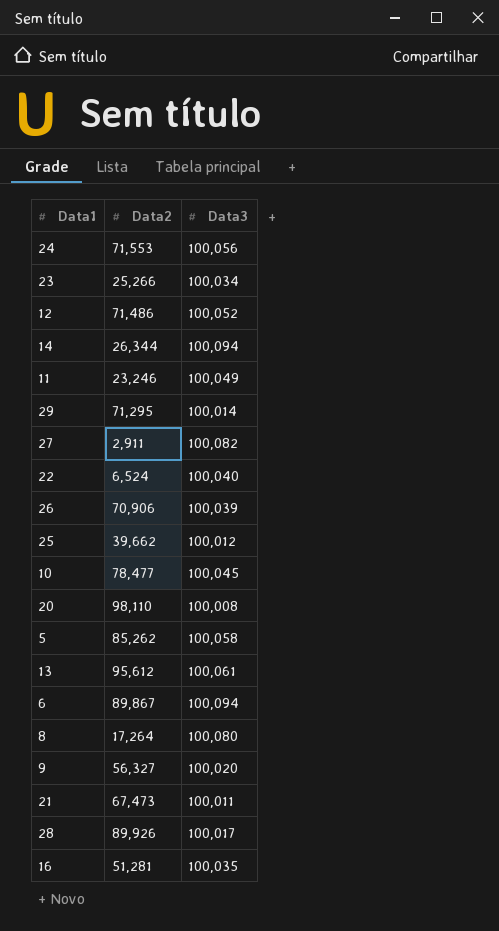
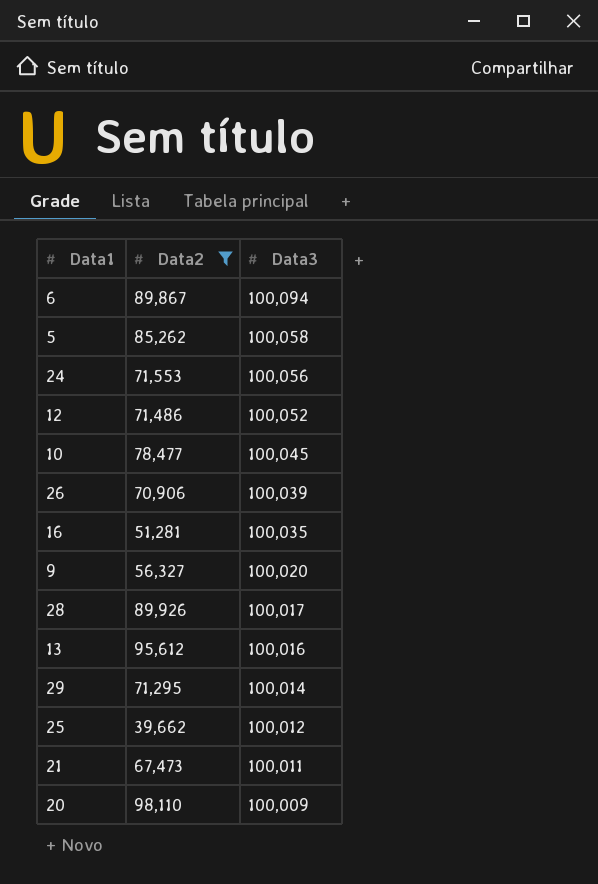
filter: none -> Data2 >= 39,662
row order: none -> Data3 descending
13 | Data3: 100,061 -> 100,016
20 | Data3: 100,008 -> 100,009

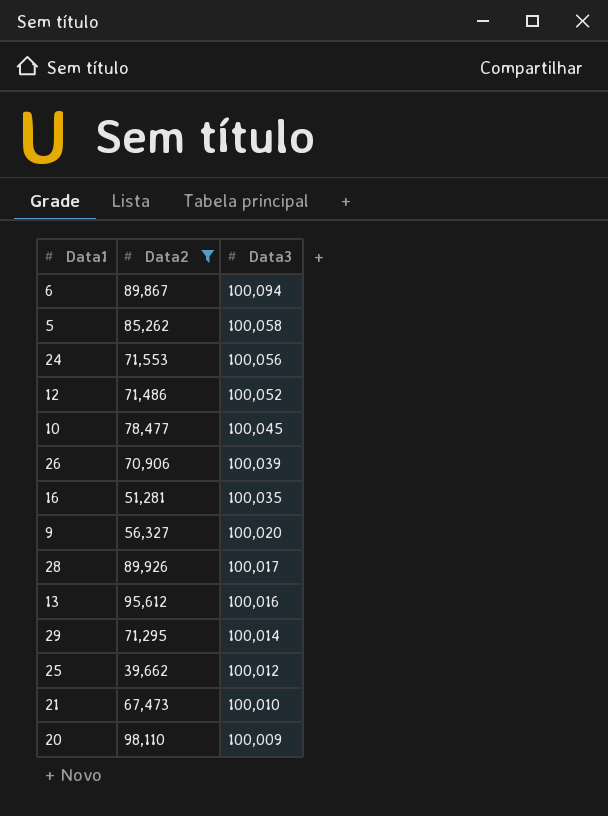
21 | Data3: 100,011 -> 100,010

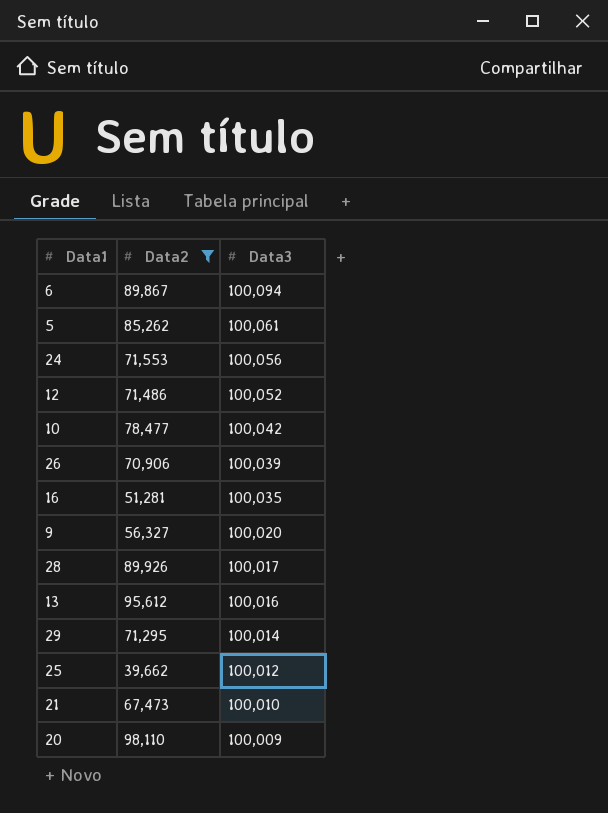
5 | Data3: 100,058 -> 100,061
10 | Data3: 100,045 -> 100,042

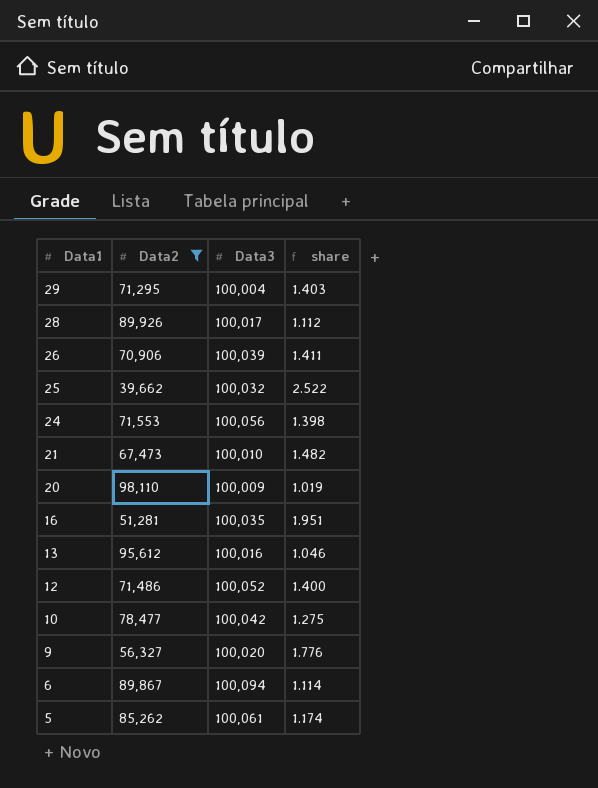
row order: Data3 descending -> Data1 descending
column share | formula: none -> [Data3] / [Data2]
29 | Data3: 100,014 -> 100,004
25 | Data3: 100,012 -> 100,032

